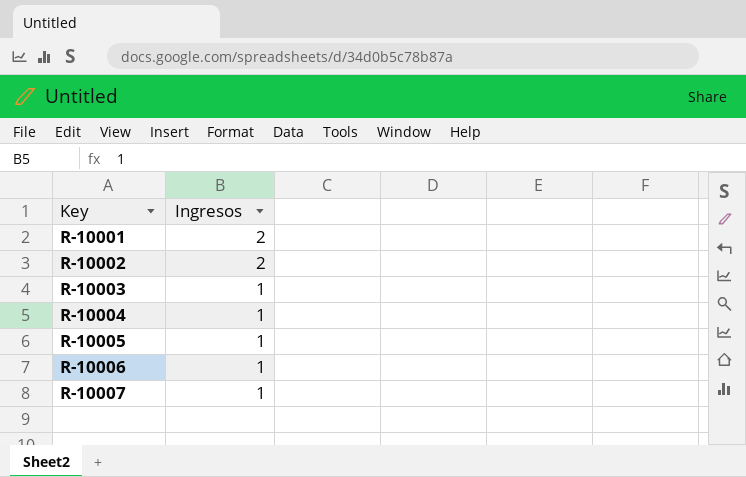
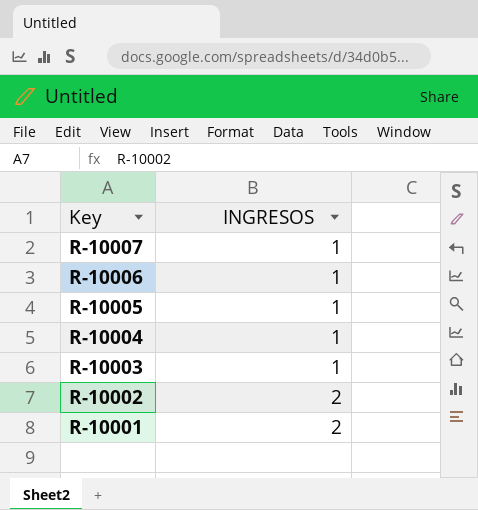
row order: Key ascending -> Key descending
column name: Ingresos -> INGRESOS

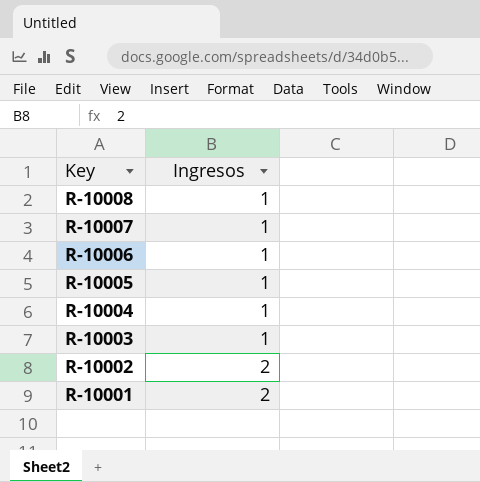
column name: INGRESOS -> Ingresos
row R-10008: none -> 1

